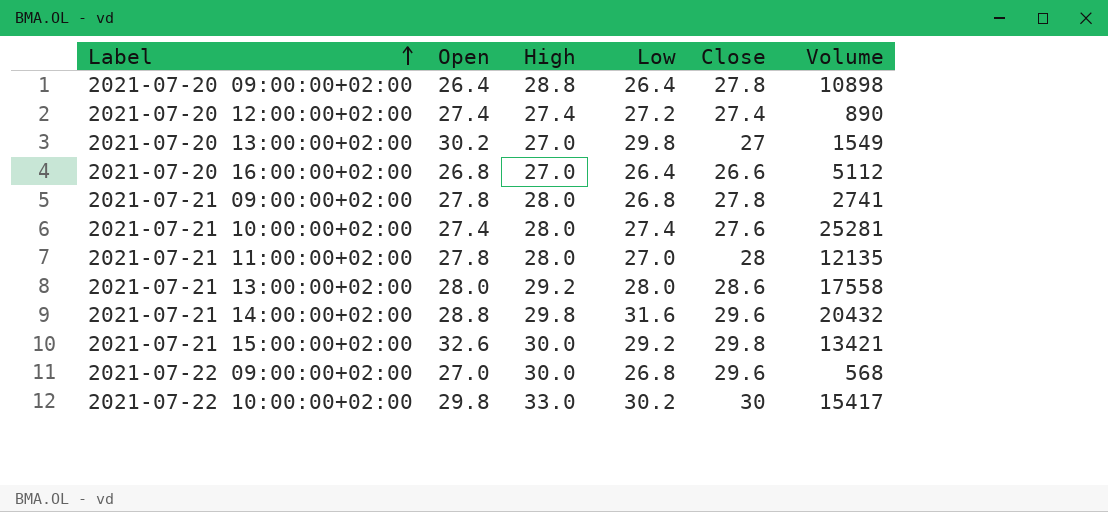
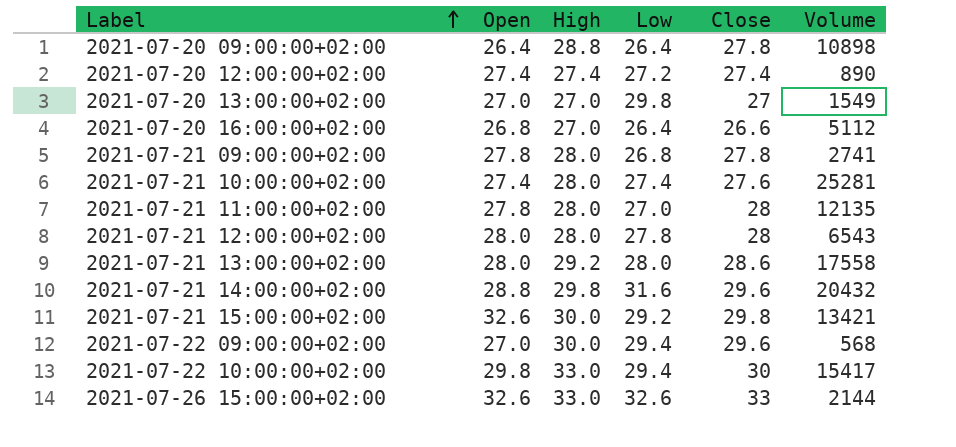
2021-07-20 13:00:00+02:00 | Open: 30.2 -> 27.0
row 2021-07-21 12:00:00+02:00: none -> 28.0 | 28.0 | 27.8 | 28 | 6543
2021-07-22 09:00:00+02:00 | Low: 26.8 -> 29.4
2021-07-22 10:00:00+02:00 | Low: 30.2 -> 29.4
row 2021-07-26 15:00:00+02:00: none -> 32.6 | 33.0 | 32.6 | 33 | 2144

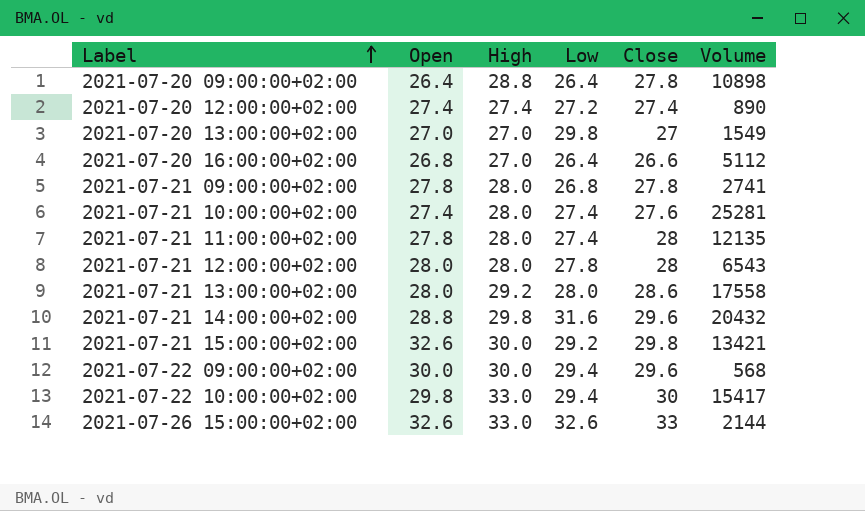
2021-07-21 11:00:00+02:00 | Low: 27.0 -> 27.4
2021-07-22 09:00:00+02:00 | Open: 27.0 -> 30.0

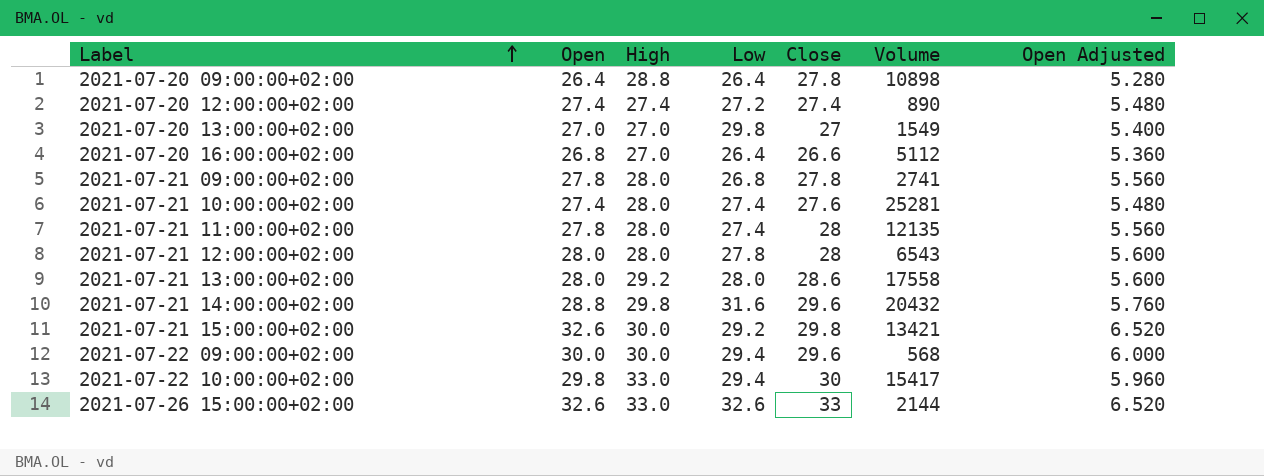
column Open Adjusted | formula: none -> [Open] * 0.2

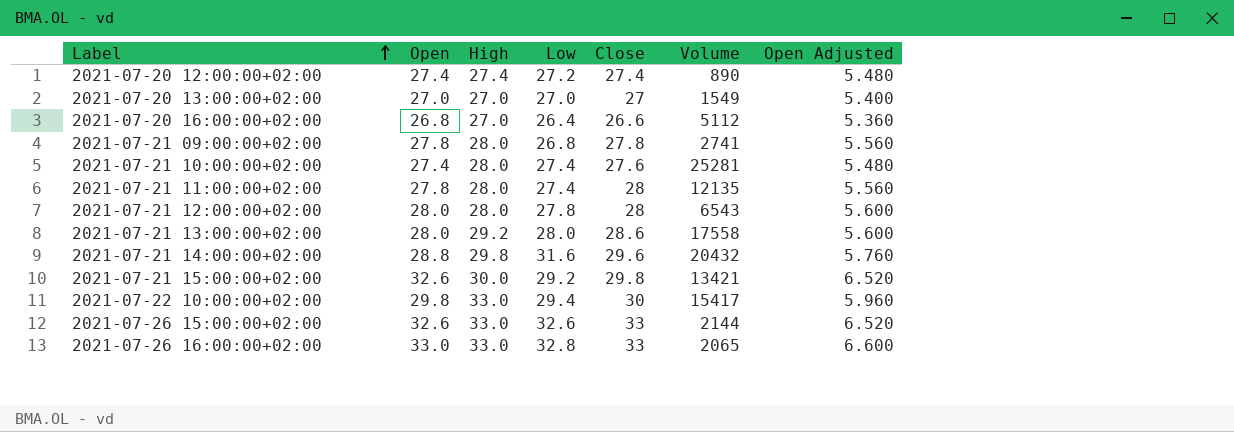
row 2021-07-20 09:00:00+02:00: 26.4 | 28.8 | 26.4 | 27.8 | 10898 | 5.280 -> none
row 2021-07-22 09:00:00+02:00: 30.0 | 30.0 | 29.4 | 29.6 | 568 | 6.000 -> none
2021-07-20 13:00:00+02:00 | Low: 29.8 -> 27.0
row 2021-07-26 16:00:00+02:00: none -> 33.0 | 33.0 | 32.8 | 33 | 2065 | 6.600

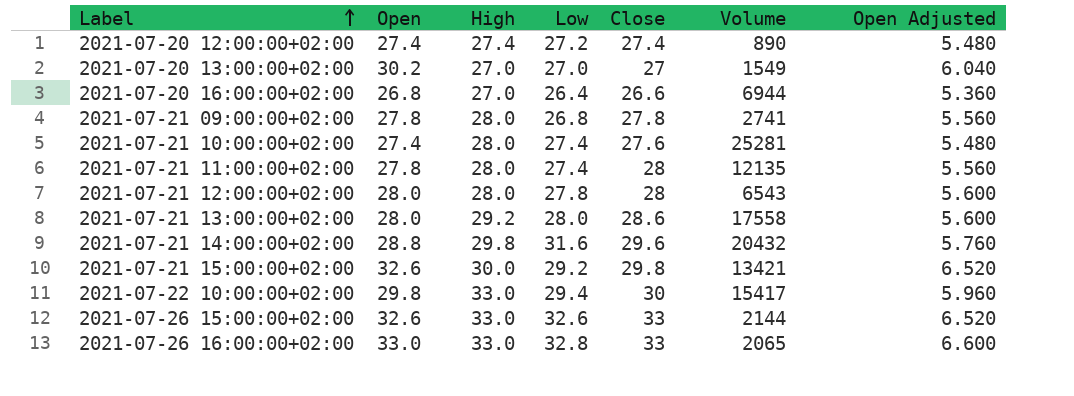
2021-07-20 13:00:00+02:00 | Open: 27.0 -> 30.2
2021-07-20 13:00:00+02:00 | Open Adjusted: 5.400 -> 6.040
2021-07-20 16:00:00+02:00 | Volume: 5112 -> 6944

